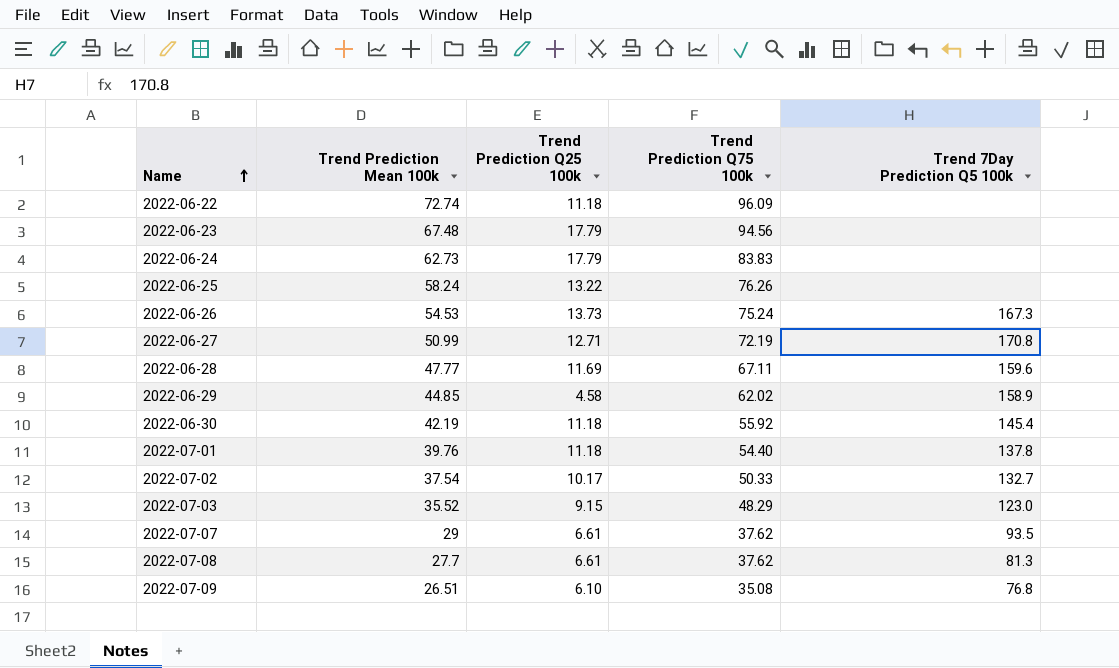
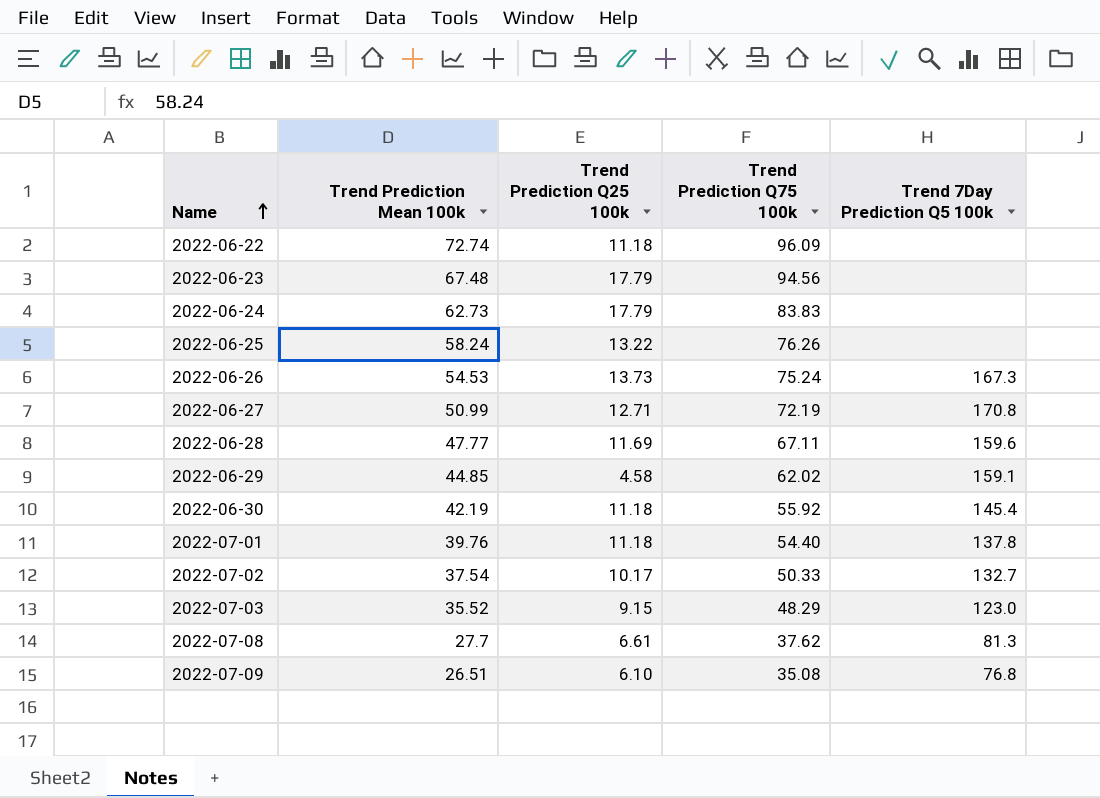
row 2022-07-07: 29 | 6.61 | 37.62 | 93.5 -> none
2022-06-29 | Trend 7Day Prediction Q5 100k: 158.9 -> 159.1

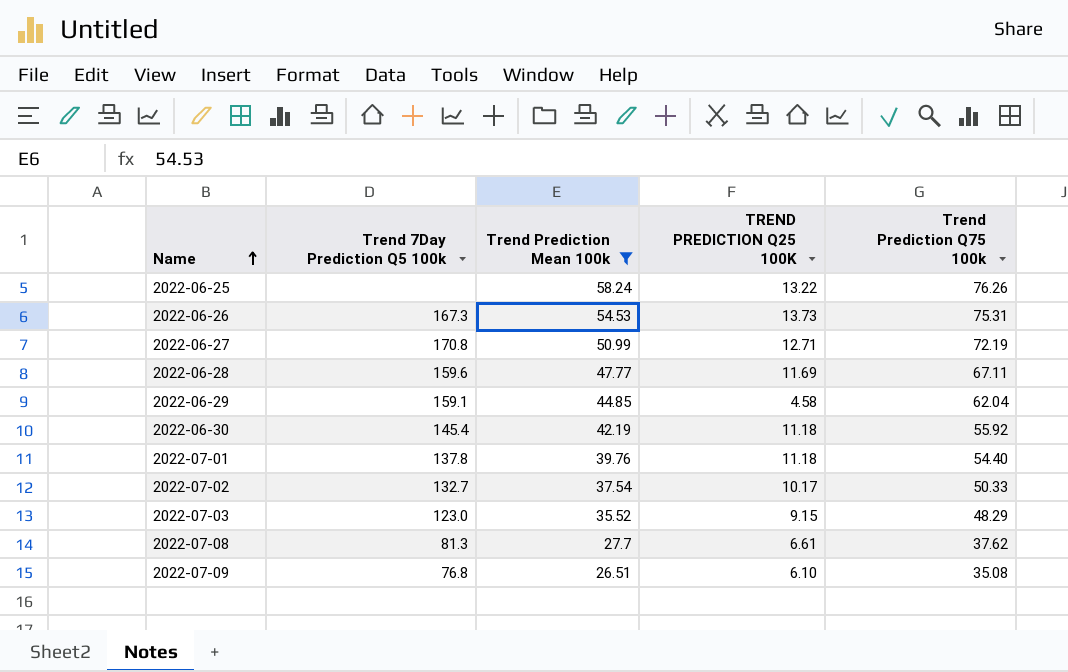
filter: none -> Trend Prediction Mean 100k <= 58.24
column Trend 7Day Prediction Q5 100k | position: 5 -> 2
column name: Trend Prediction Q25 100k -> TREND PREDICTION Q25 100K
2022-06-26 | Trend Prediction Q75 100k: 75.24 -> 75.31
2022-06-29 | Trend Prediction Q75 100k: 62.02 -> 62.04

